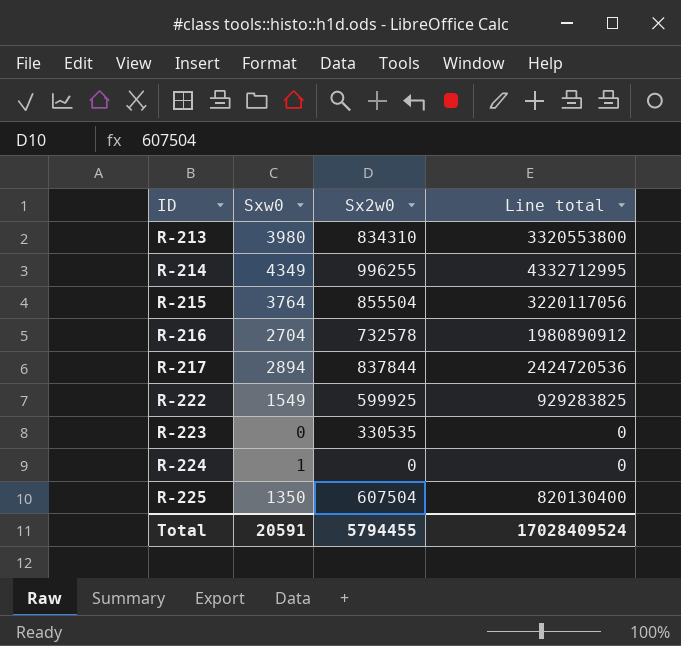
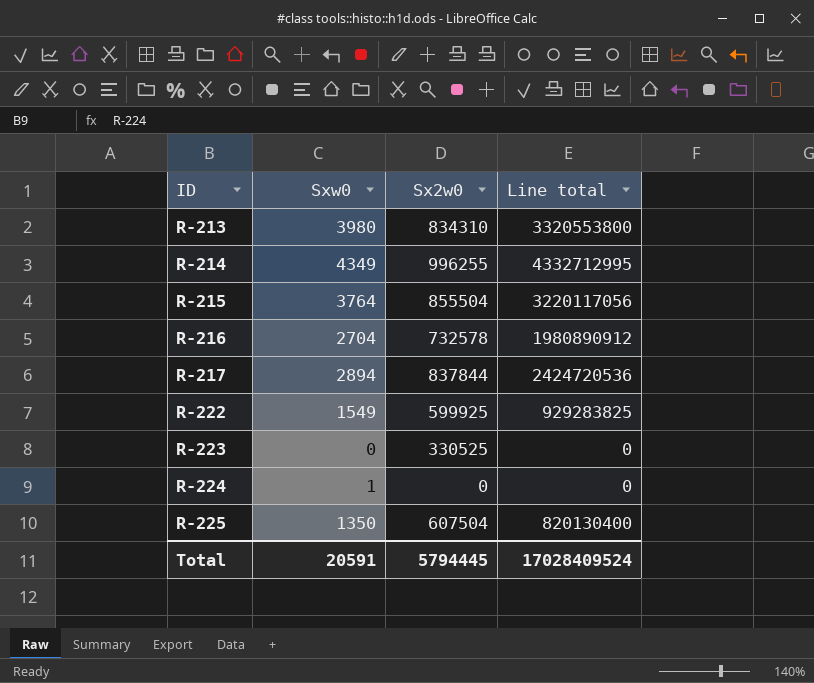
R-223 | Sx2w0: 330535 -> 330525
Total | Sx2w0: 5794455 -> 5794445

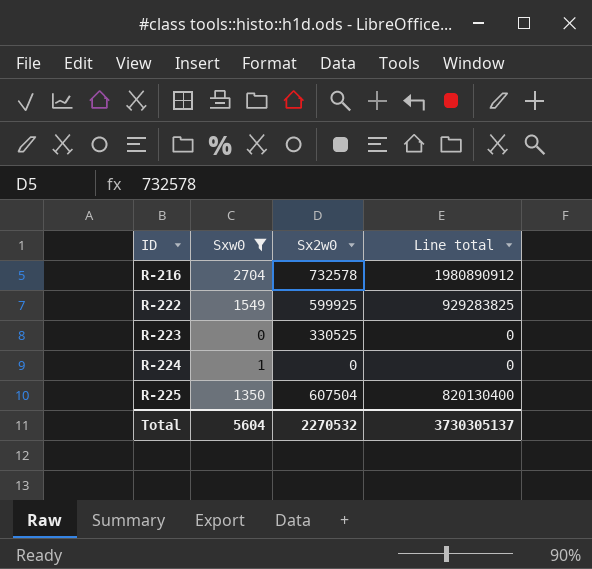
filter: none -> Sxw0 <= 2704
Total | Sxw0: 20591 -> 5604
Total | Sx2w0: 5794445 -> 2270532
Total | Line total: 17028409524 -> 3730305137

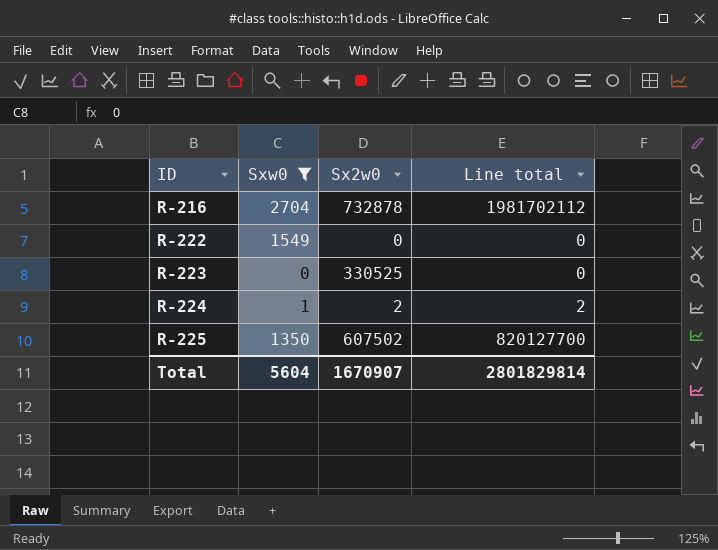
R-216 | Sx2w0: 732578 -> 732878
R-216 | Line total: 1980890912 -> 1981702112
R-222 | Sx2w0: 599925 -> 0
R-222 | Line total: 929283825 -> 0
R-224 | Sx2w0: 0 -> 2
R-224 | Line total: 0 -> 2
R-225 | Sx2w0: 607504 -> 607502
R-225 | Line total: 820130400 -> 820127700
Total | Sx2w0: 2270532 -> 1670907
Total | Line total: 3730305137 -> 2801829814

